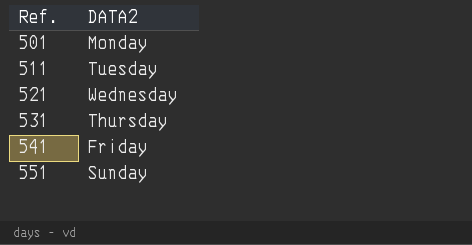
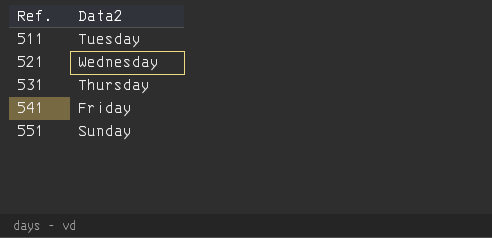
column name: DATA2 -> Data2
row 501: Monday -> none

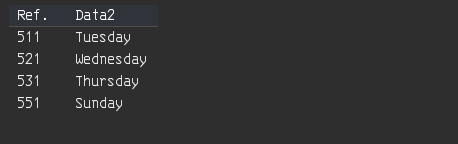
row 541: Friday -> none

